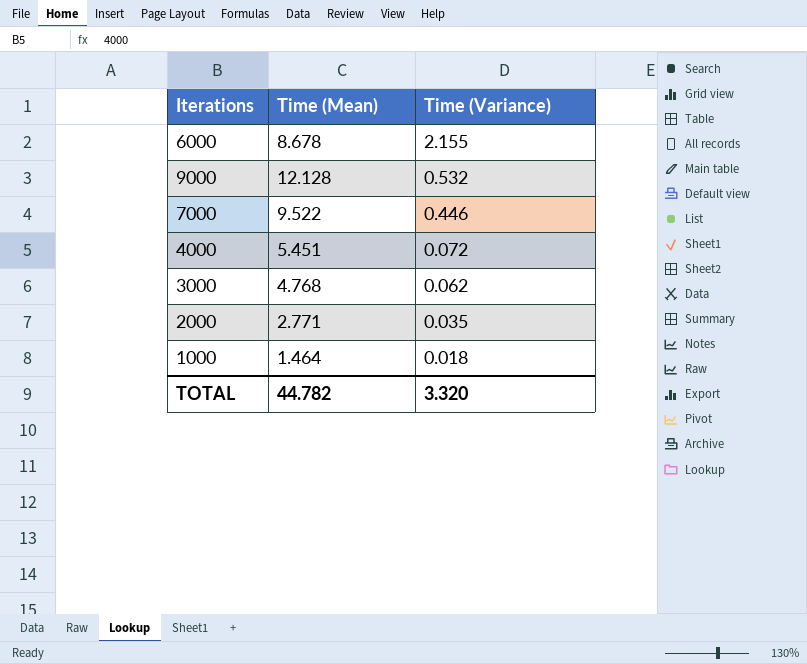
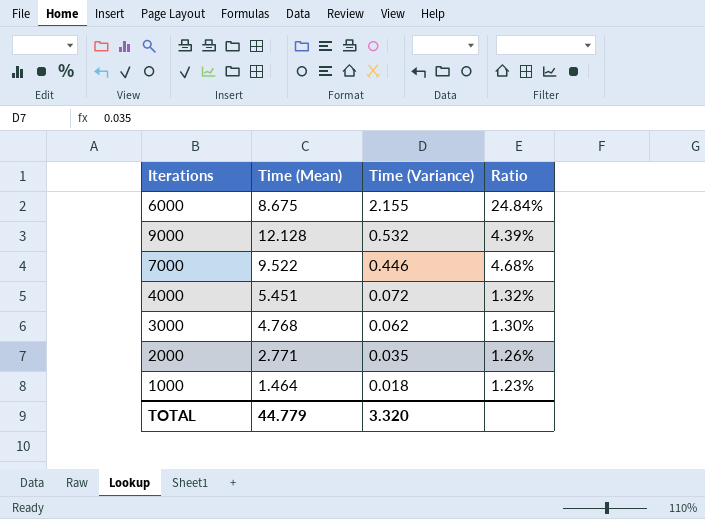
column Ratio | formula: none -> [Time (Variance)] / [Time (Mean)]
6000 | Time (Mean): 8.678 -> 8.675
TOTAL | Time (Mean): 44.782 -> 44.779

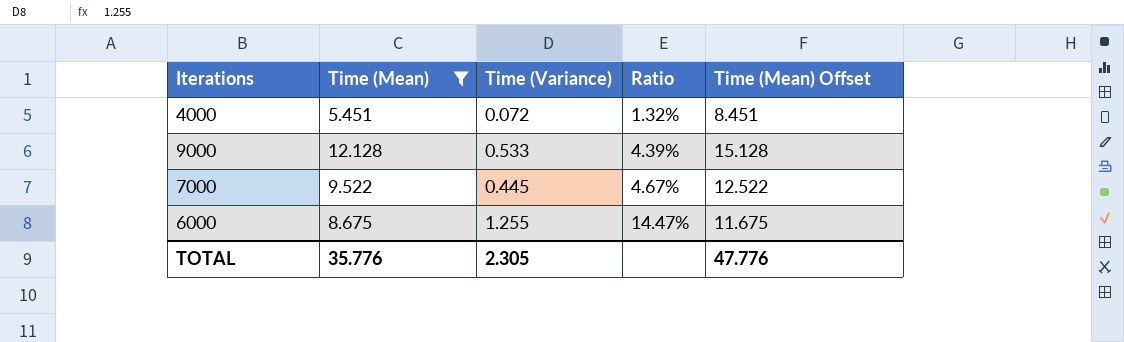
filter: none -> Time (Mean) >= 5.451
row order: Time (Variance) descending -> Ratio ascending
column Time (Mean) Offset | formula: none -> [Time (Mean)] + 3
9000 | Time (Variance): 0.532 -> 0.533
7000 | Time (Variance): 0.446 -> 0.445
7000 | Ratio: 4.68% -> 4.67%
6000 | Time (Variance): 2.155 -> 1.255
6000 | Ratio: 24.84% -> 14.47%
TOTAL | Time (Mean): 44.779 -> 35.776
TOTAL | Time (Variance): 3.320 -> 2.305

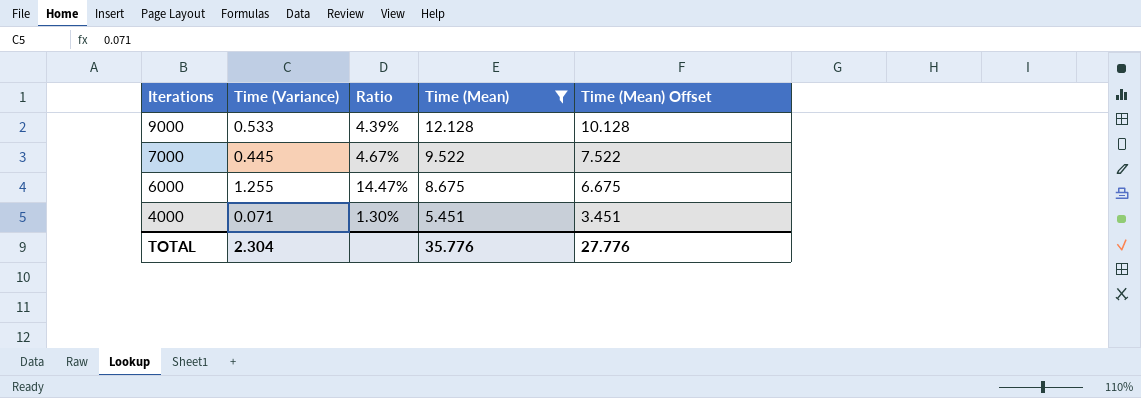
row order: Ratio ascending -> Iterations descending
column Time (Mean) | position: 2 -> 4
column Time (Mean) Offset | formula: [Time (Mean)] + 3 -> [Time (Mean)] - 2
4000 | Time (Variance): 0.072 -> 0.071
4000 | Ratio: 1.32% -> 1.30%
TOTAL | Time (Variance): 2.305 -> 2.304
TOTAL | Time (Mean) Offset: 47.776 -> 27.776

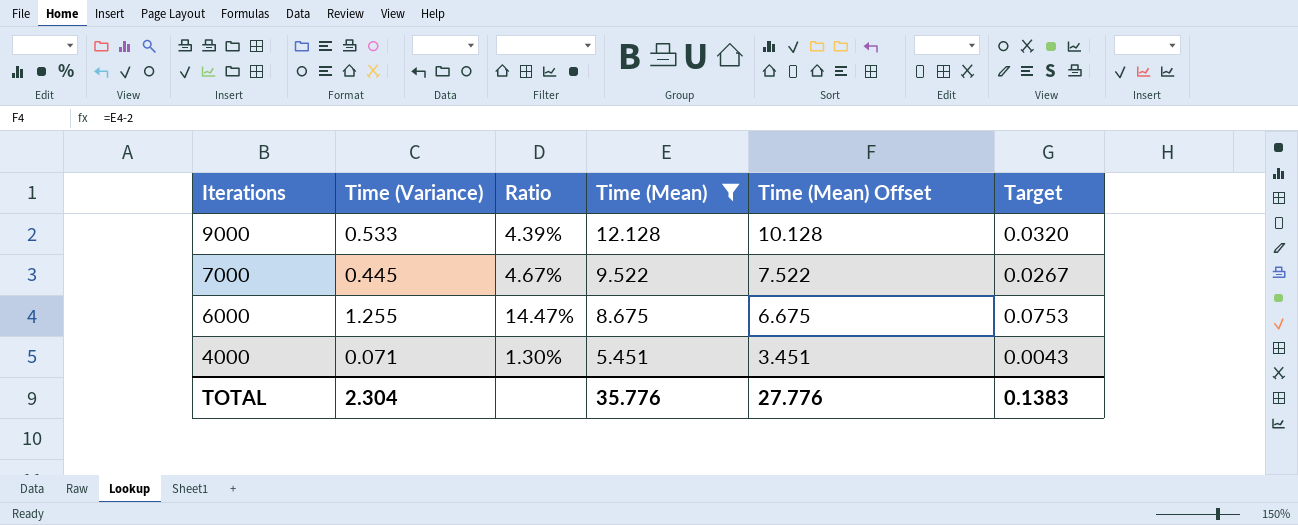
column Target | formula: none -> [Time (Variance)] * 0.06

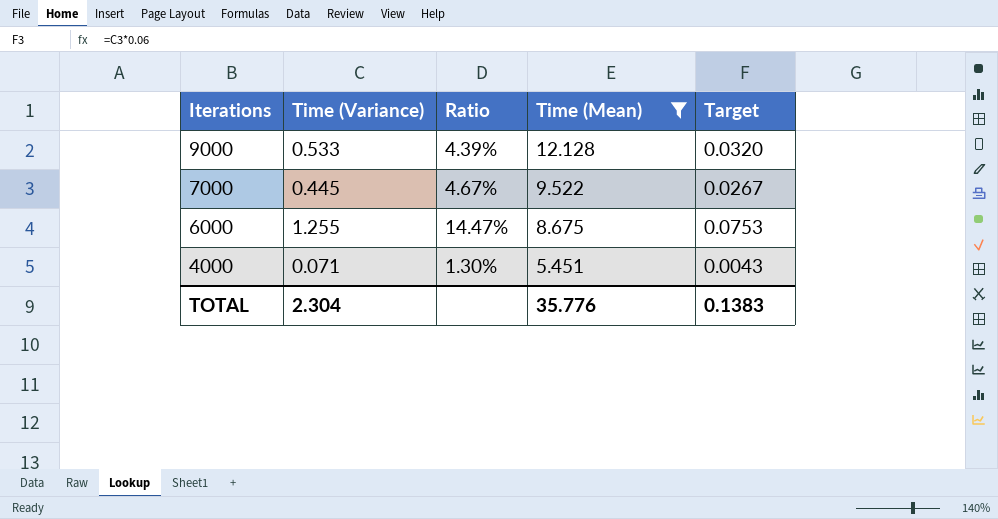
column Time (Mean) Offset | formula: [Time (Mean)] - 2 -> none

